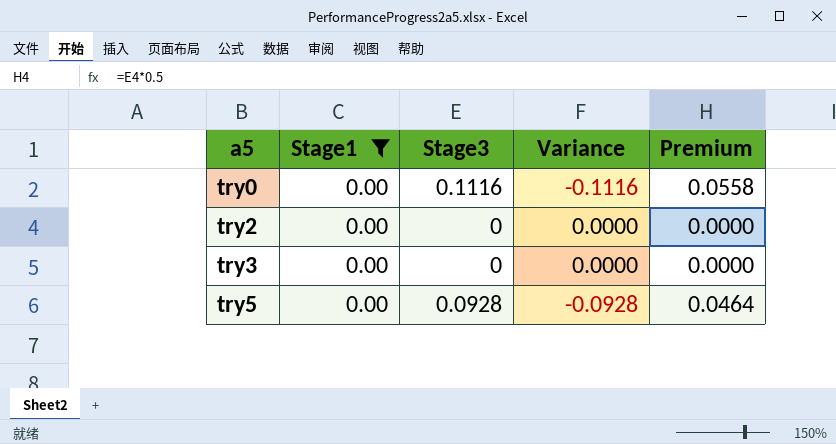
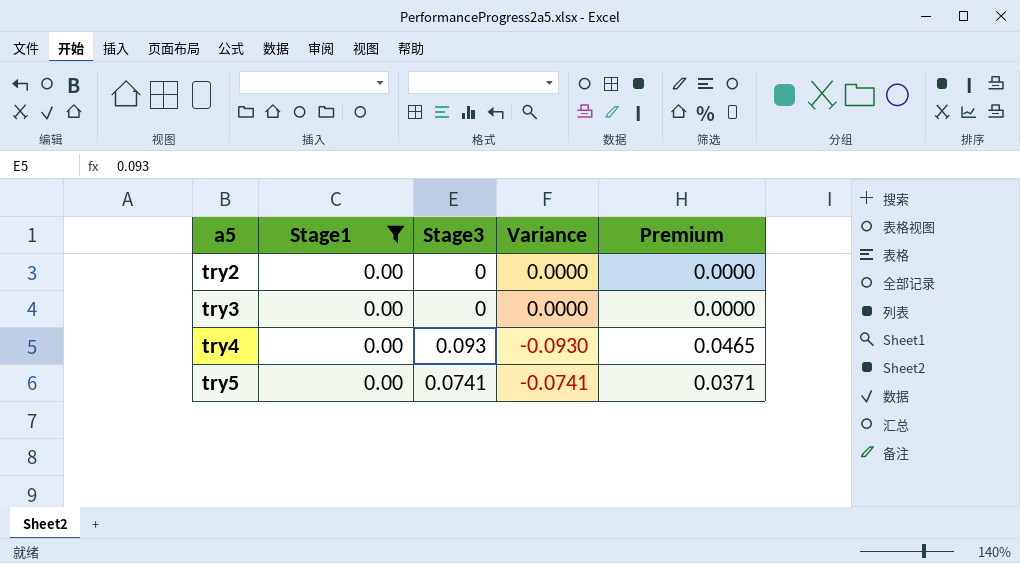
row try0: 0.00 | 0.1116 | -0.1116 | 0.0558 -> none
row try4: none -> 0.00 | 0.093 | -0.0930 | 0.0465
try5 | Stage3: 0.0928 -> 0.0741
try5 | Variance: -0.0928 -> -0.0741
try5 | Premium: 0.0464 -> 0.0371

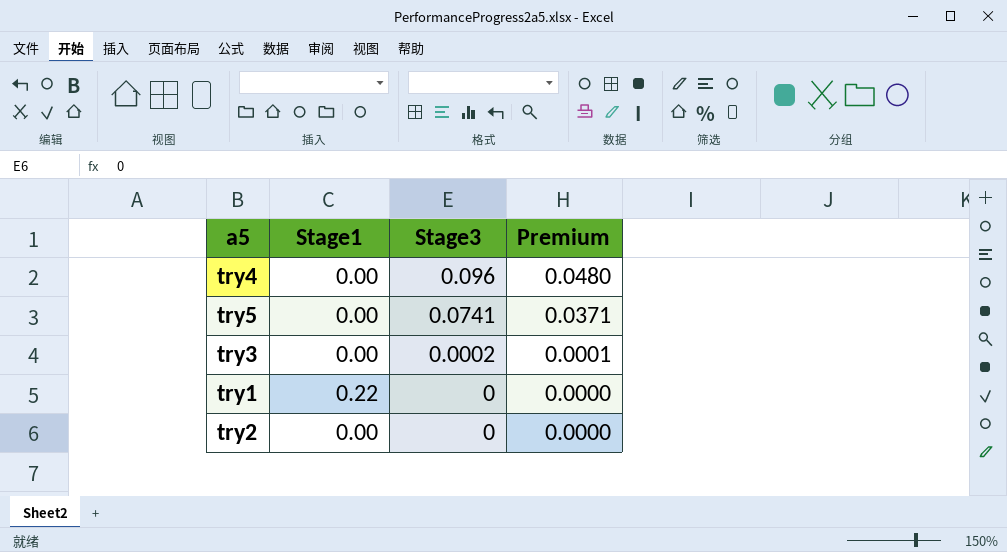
filter: Stage1 = 0.00 -> none
row order: a5 ascending -> Stage3 descending
column Variance | formula: [Stage1] - [Stage3] -> none
try4 | Stage3: 0.093 -> 0.096
try4 | Premium: 0.0465 -> 0.0480
try3 | Stage3: 0 -> 0.0002
try3 | Premium: 0.0000 -> 0.0001

